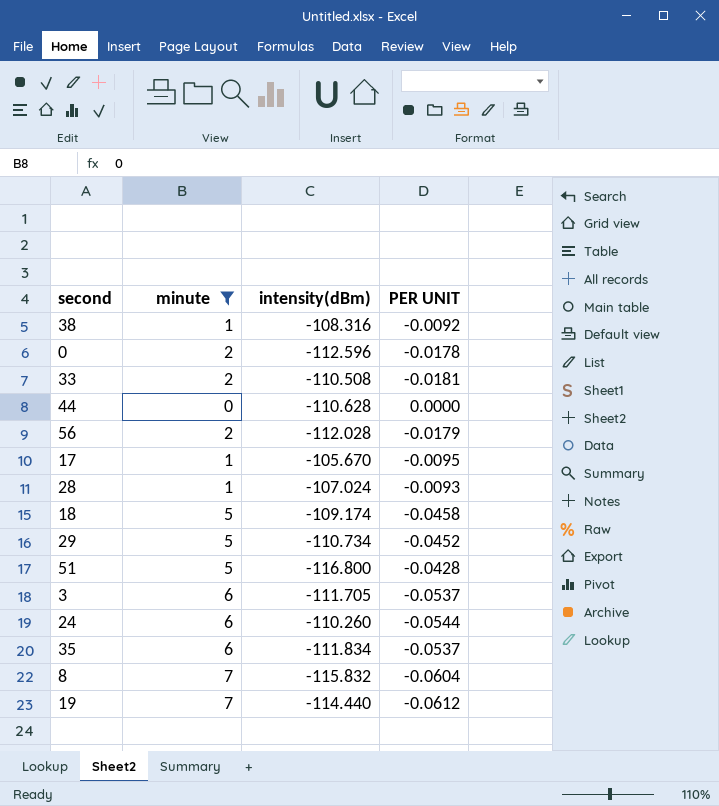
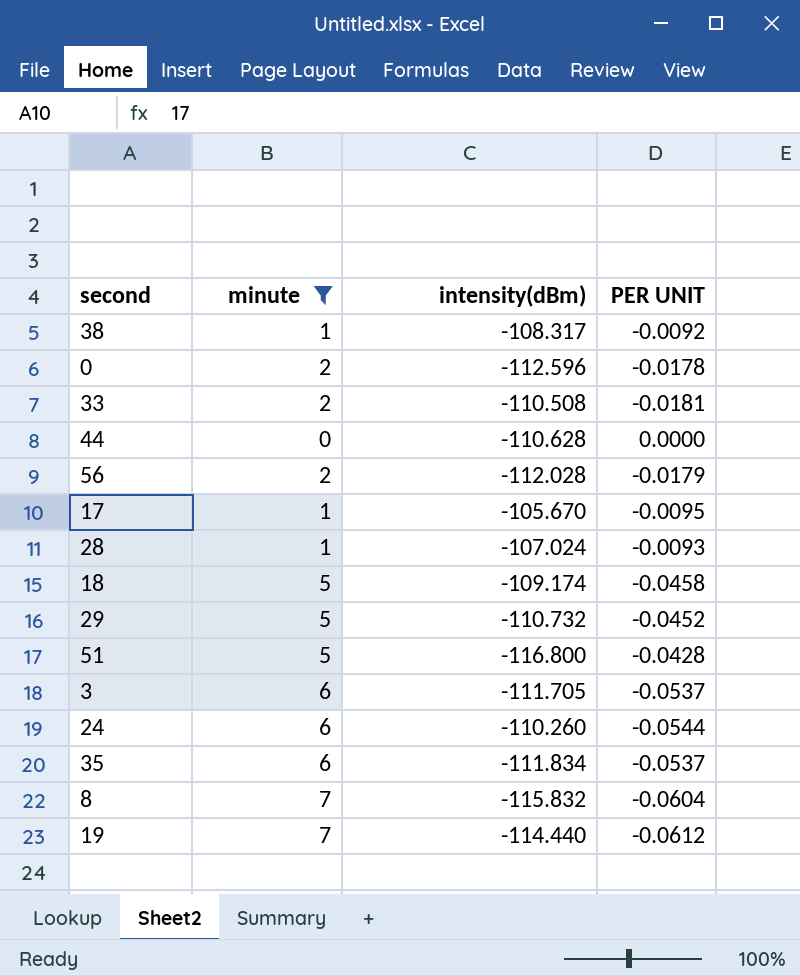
38 | intensity(dBm): -108.316 -> -108.317
29 | intensity(dBm): -110.734 -> -110.732

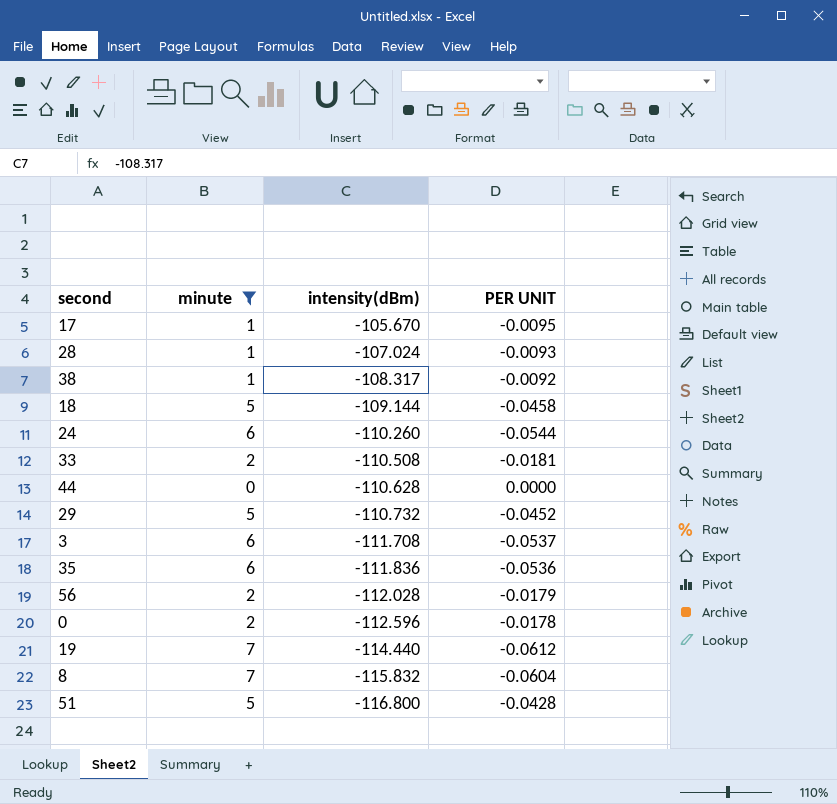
row order: none -> intensity(dBm) descending
18 | intensity(dBm): -109.174 -> -109.144
3 | intensity(dBm): -111.705 -> -111.708
35 | intensity(dBm): -111.834 -> -111.836
35 | PER UNIT: -0.0537 -> -0.0536

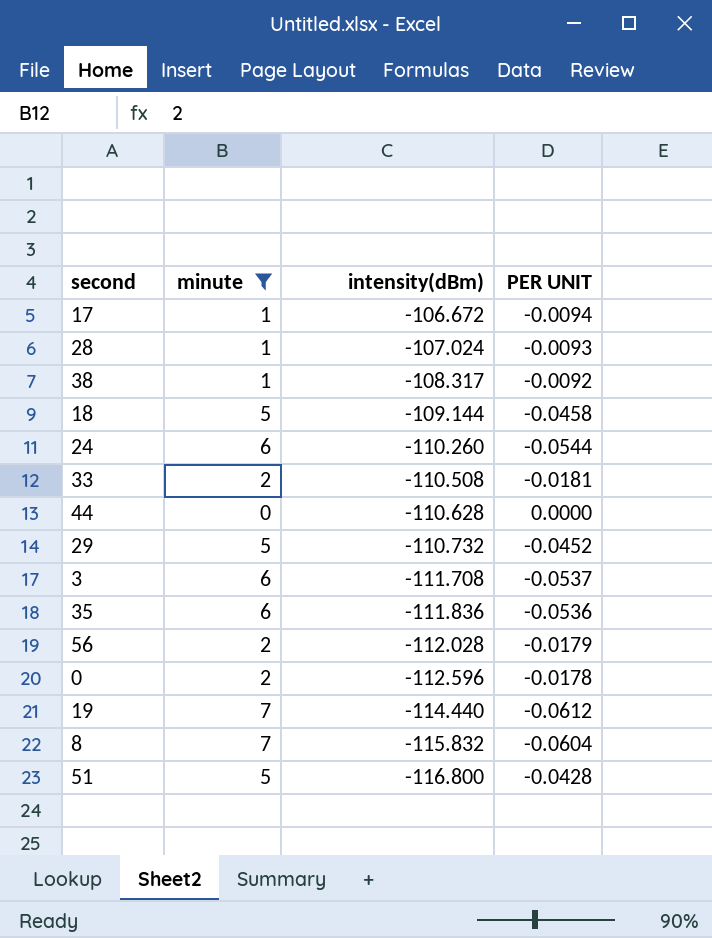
17 | intensity(dBm): -105.670 -> -106.672
17 | PER UNIT: -0.0095 -> -0.0094

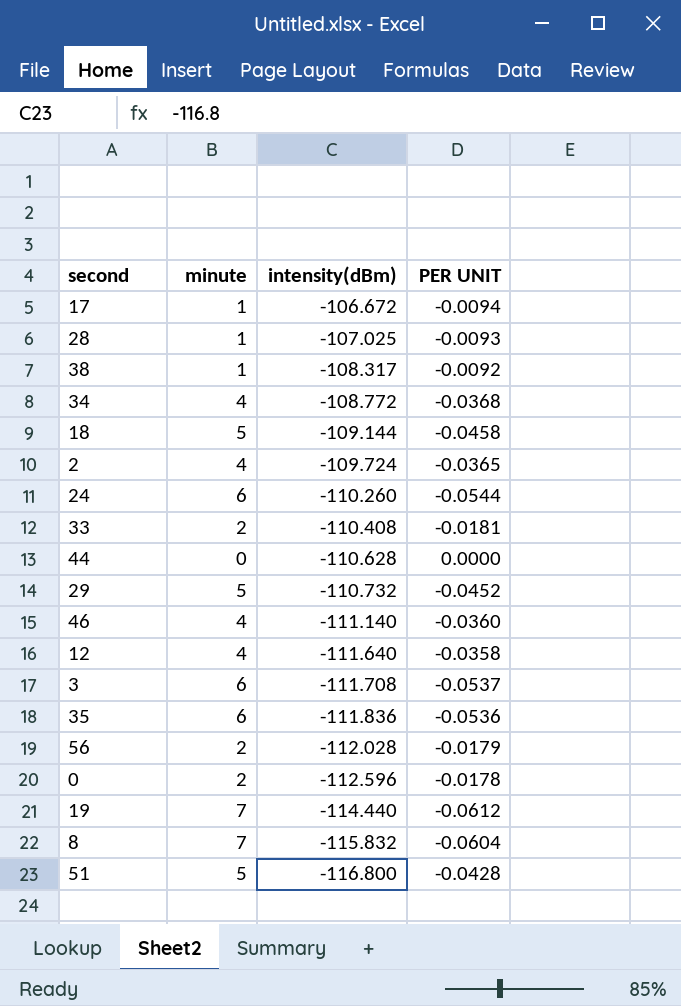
filter: minute != 4 -> none
28 | intensity(dBm): -107.024 -> -107.025
33 | intensity(dBm): -110.508 -> -110.408

